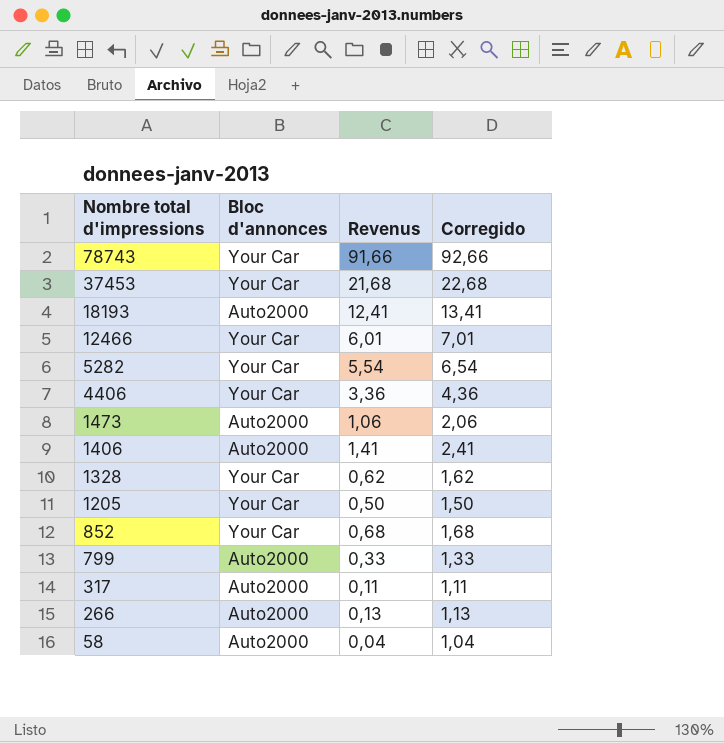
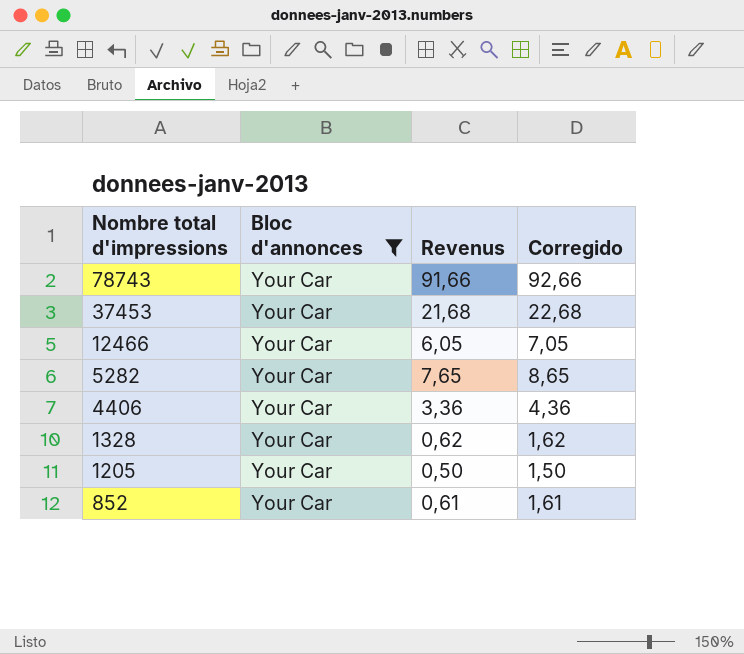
filter: none -> Bloc d'annonces = Your Car
12466 | Revenus: 6,01 -> 6,05
12466 | Corregido: 7,01 -> 7,05
5282 | Revenus: 5,54 -> 7,65
5282 | Corregido: 6,54 -> 8,65
852 | Revenus: 0,68 -> 0,61
852 | Corregido: 1,68 -> 1,61

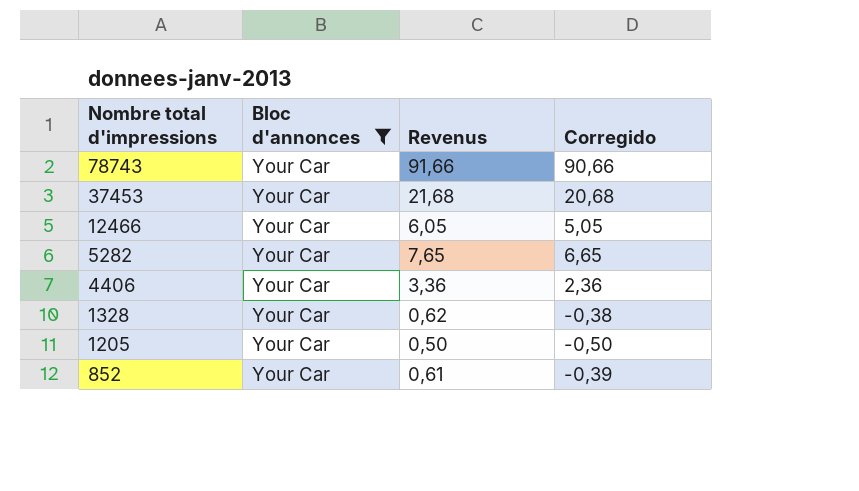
column Corregido | formula: [Revenus] + 1 -> [Revenus] - 1

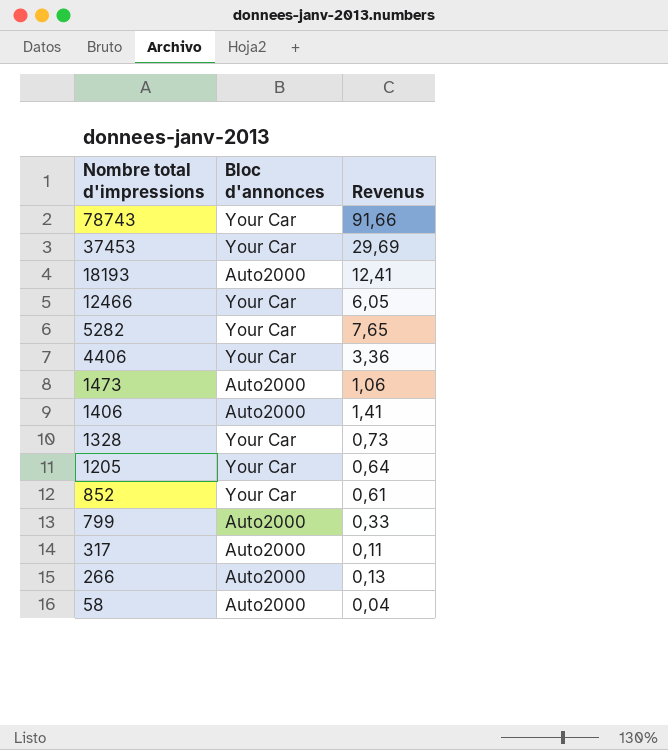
filter: Bloc d'annonces = Your Car -> none
column Corregido | formula: [Revenus] - 1 -> none
37453 | Revenus: 21,68 -> 29,69
1328 | Revenus: 0,62 -> 0,73
1205 | Revenus: 0,50 -> 0,64

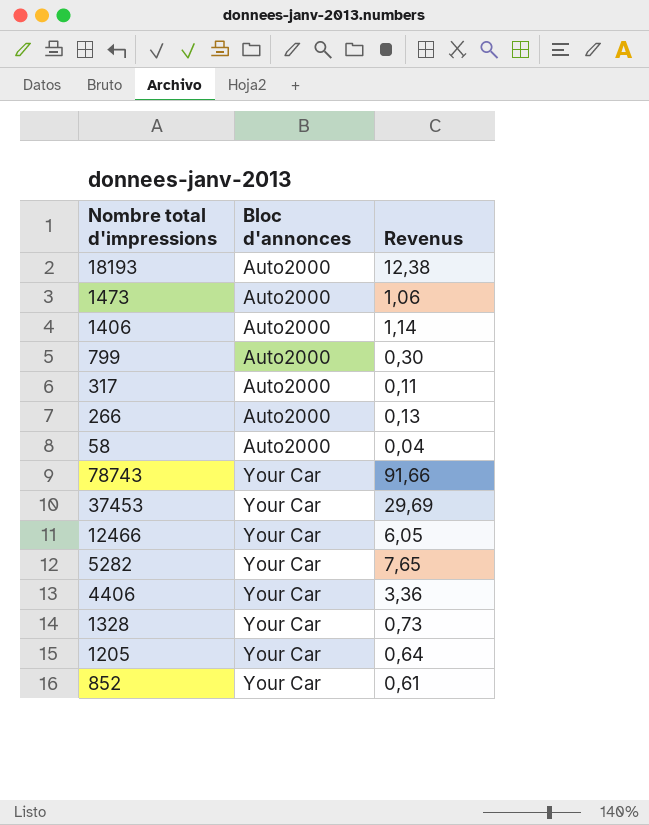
row order: Nombre total d'impressions descending -> Bloc d'annonces ascending
18193 | Revenus: 12,41 -> 12,38
1406 | Revenus: 1,41 -> 1,14
799 | Revenus: 0,33 -> 0,30

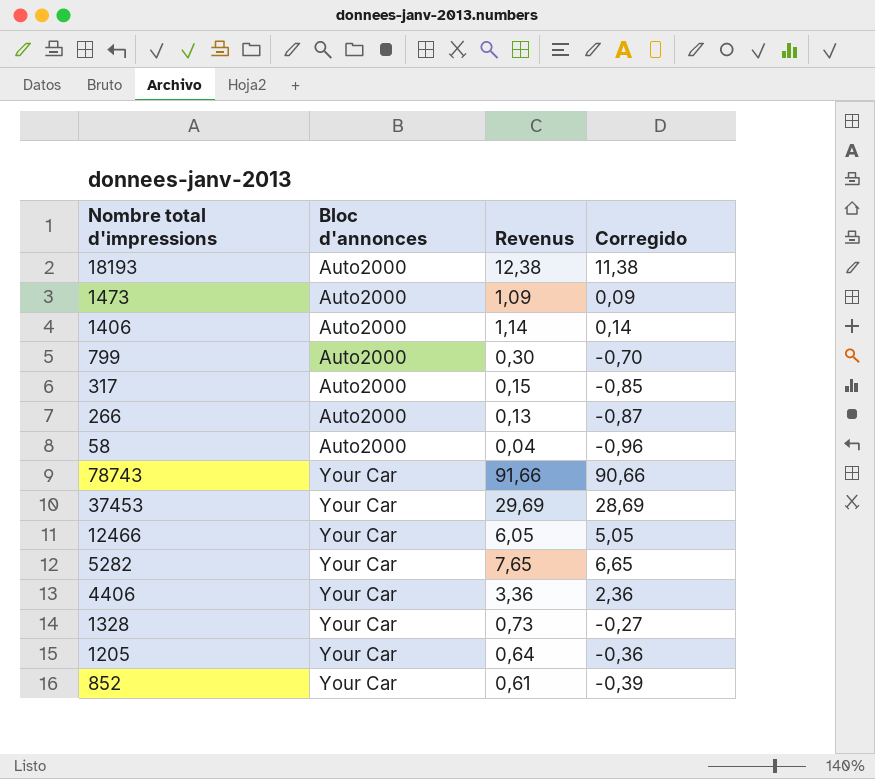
column Corregido | formula: none -> [Revenus] - 1
1473 | Revenus: 1,06 -> 1,09
317 | Revenus: 0,11 -> 0,15

